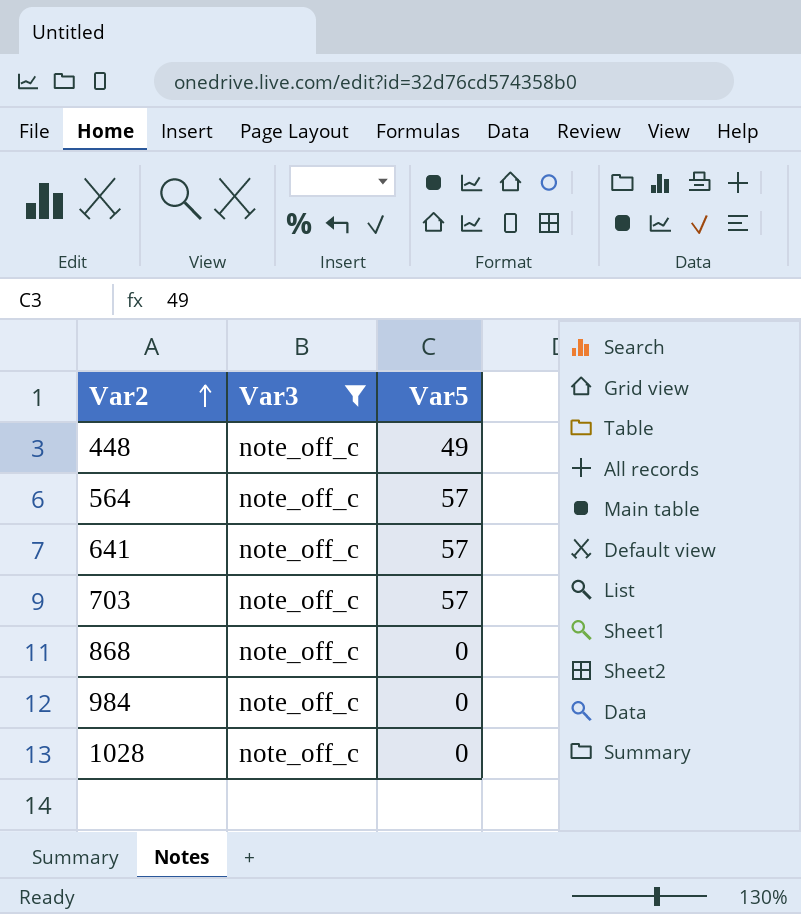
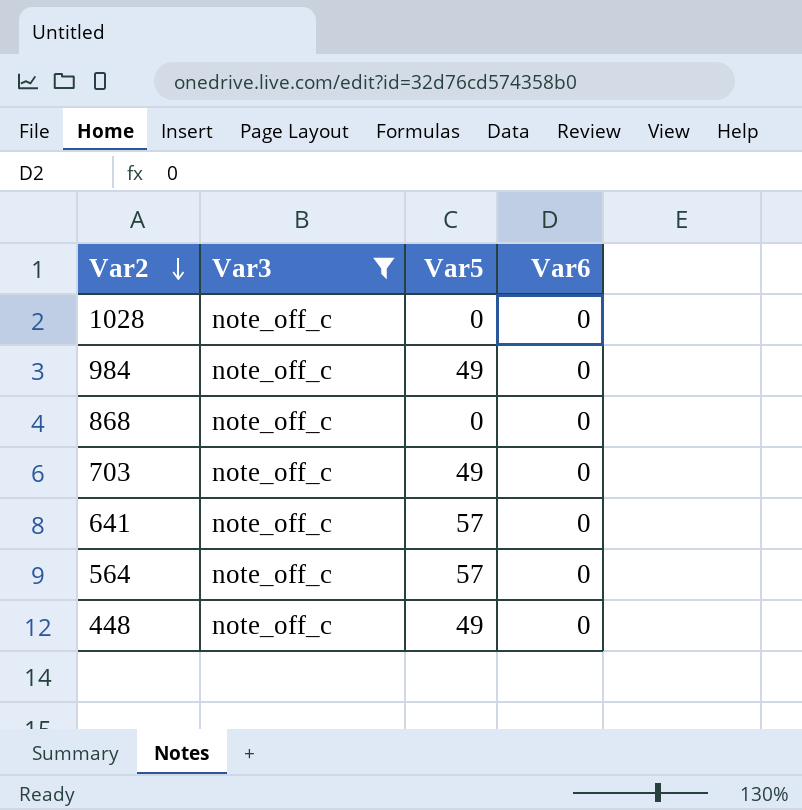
row order: Var2 ascending -> Var2 descending
column Var6 | position: none -> 4
984 | Var5: 0 -> 49
703 | Var5: 57 -> 49

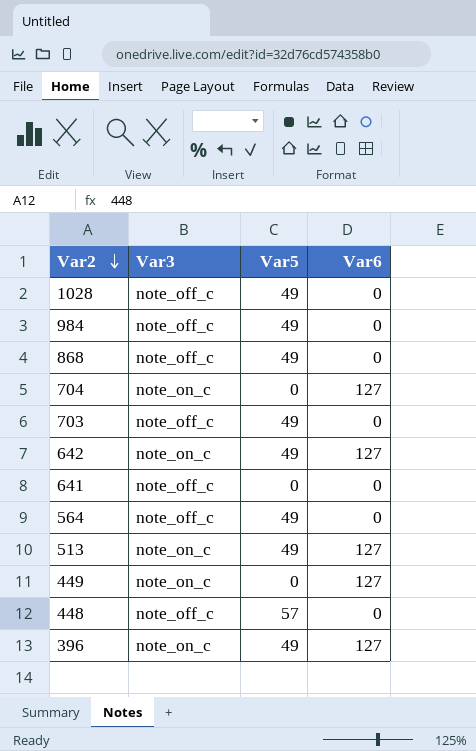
filter: Var3 = note_off_c -> none
1028 | Var5: 0 -> 49
868 | Var5: 0 -> 49
641 | Var5: 57 -> 0
564 | Var5: 57 -> 49
448 | Var5: 49 -> 57

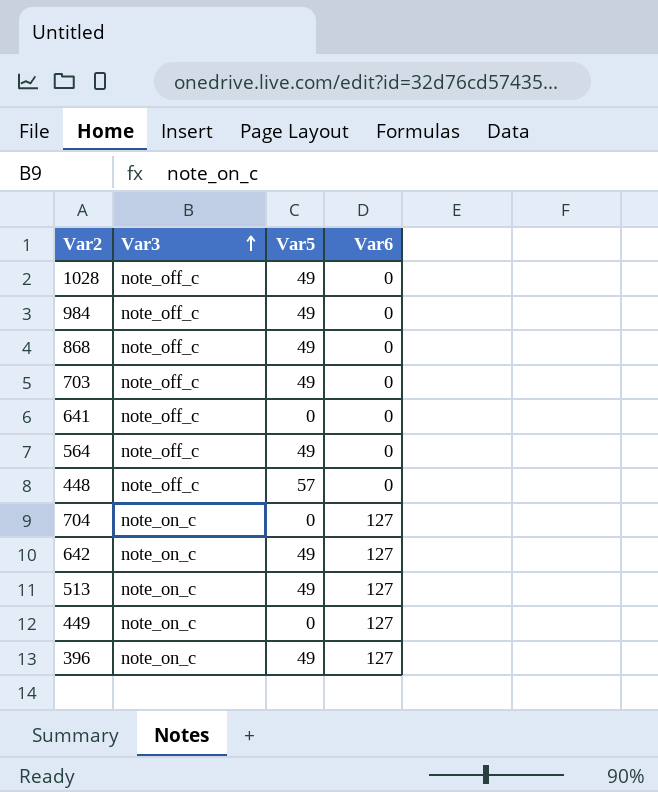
row order: Var2 descending -> Var3 ascending

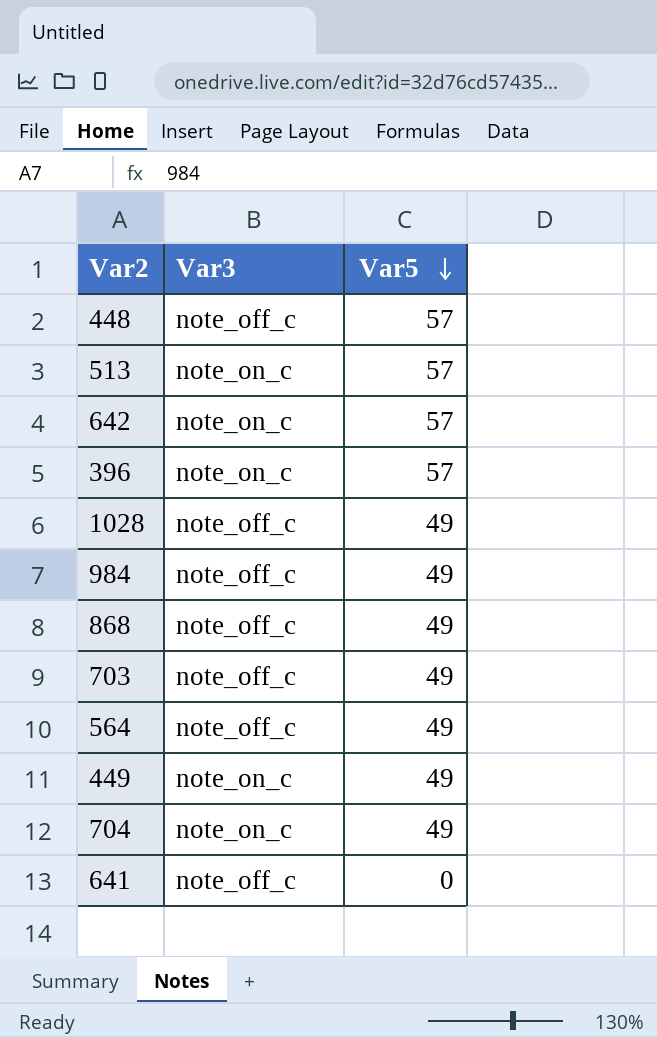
row order: Var3 ascending -> Var5 descending
column Var6 | position: 4 -> none
513 | Var5: 49 -> 57
642 | Var5: 49 -> 57
396 | Var5: 49 -> 57
449 | Var5: 0 -> 49
704 | Var5: 0 -> 49

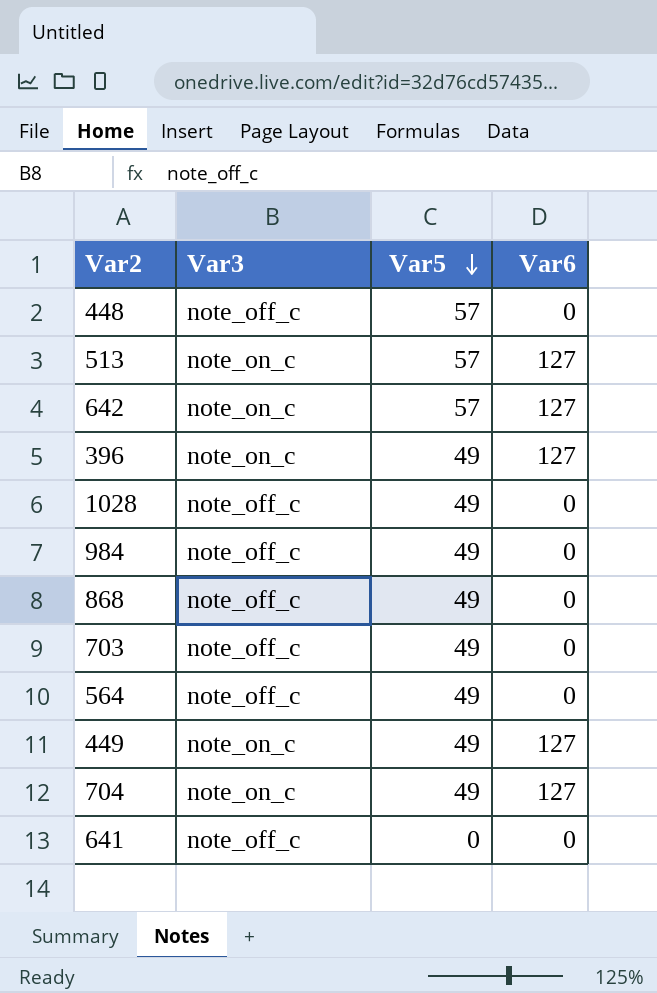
column Var6 | position: none -> 4
396 | Var5: 57 -> 49

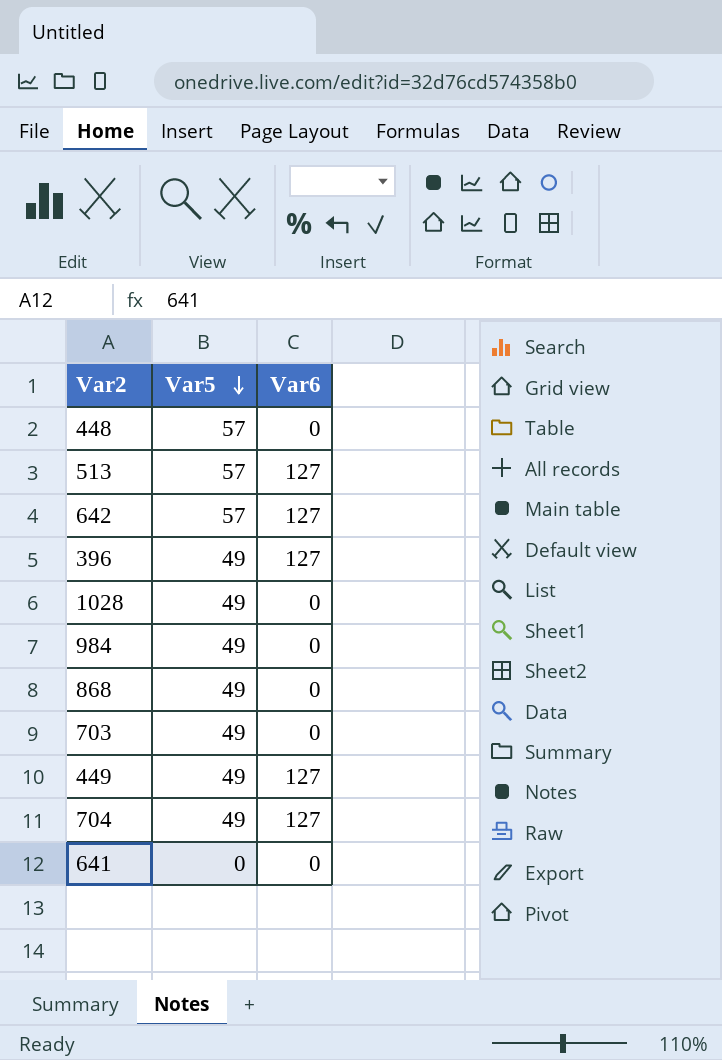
column Var3 | position: 2 -> none
row 564: note_off_c | 49 | 0 -> none

